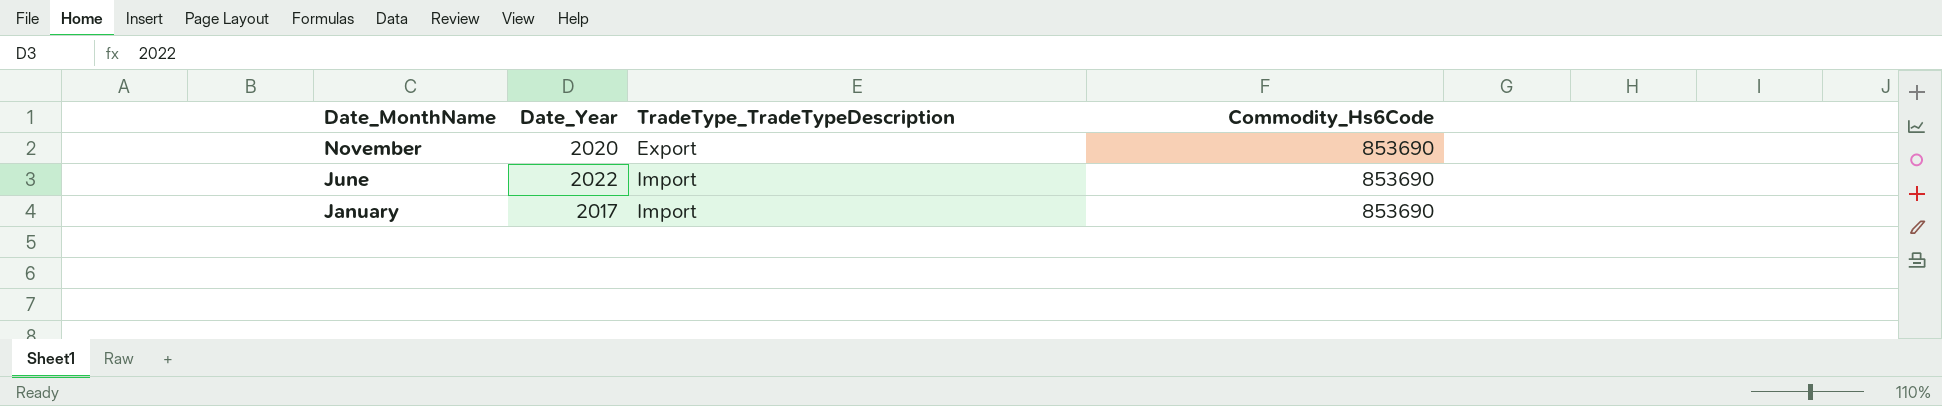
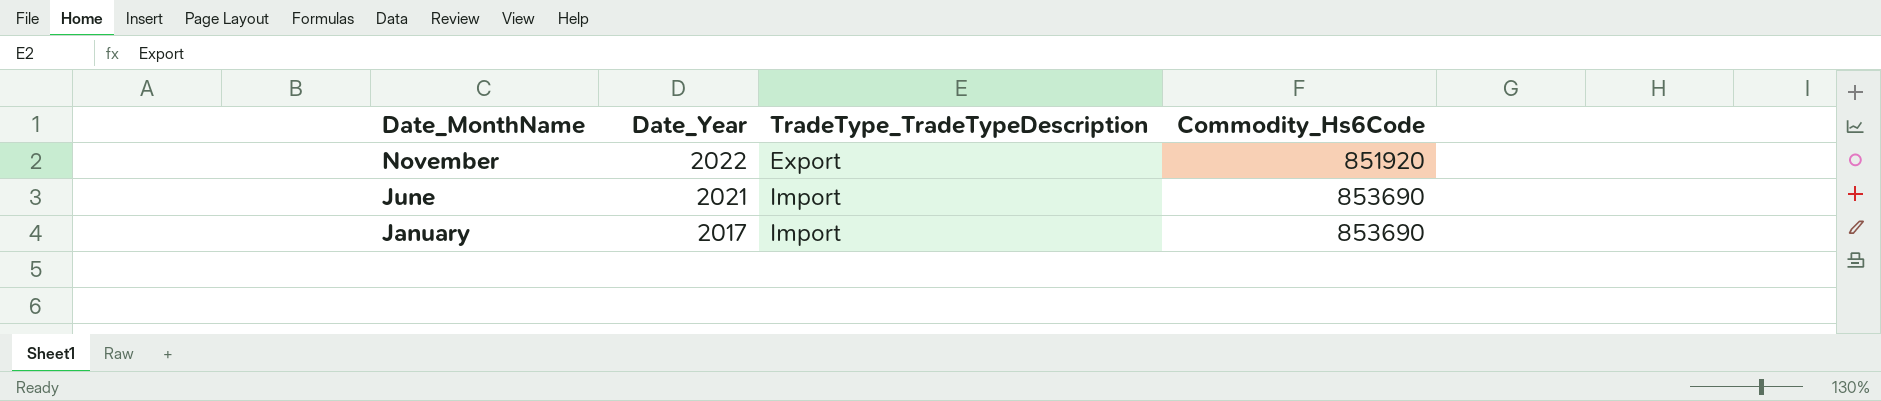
November | Date_Year: 2020 -> 2022
November | Commodity_Hs6Code: 853690 -> 851920
June | Date_Year: 2022 -> 2021

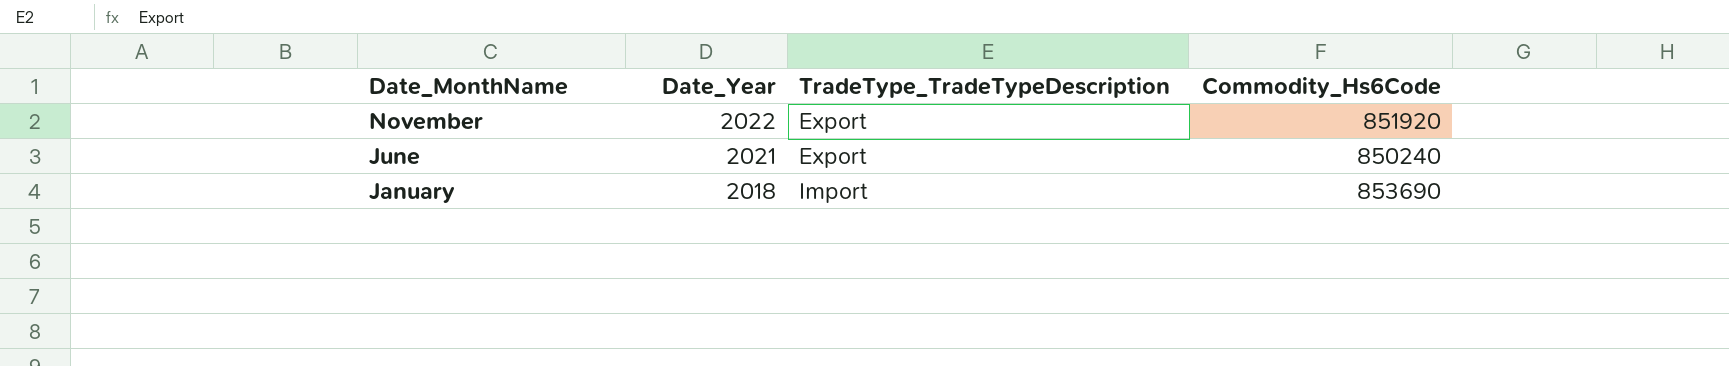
June | TradeType_TradeTypeDescription: Import -> Export
June | Commodity_Hs6Code: 853690 -> 850240
January | Date_Year: 2017 -> 2018

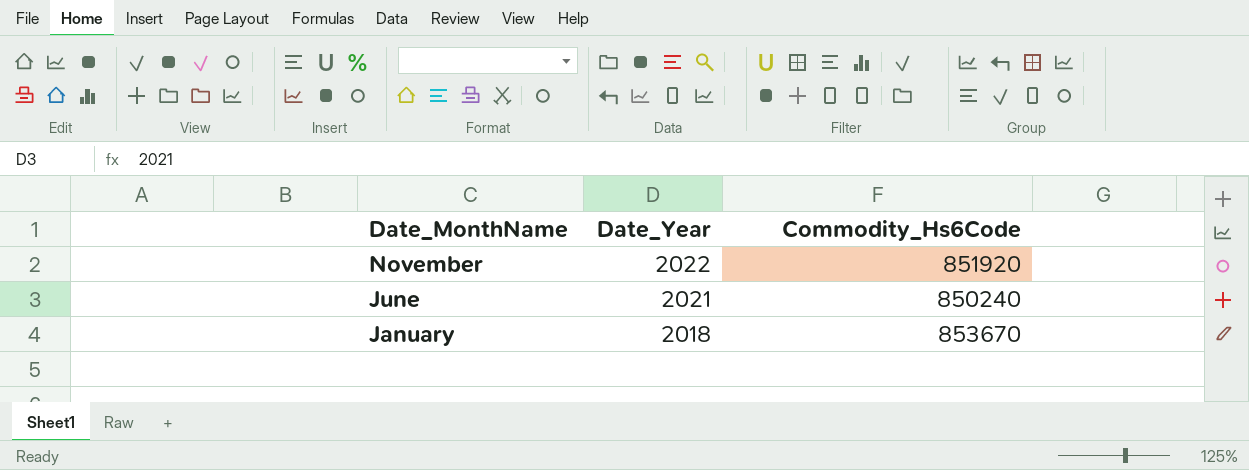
column TradeType_TradeTypeDescription | position: 3 -> none
January | Commodity_Hs6Code: 853690 -> 853670

